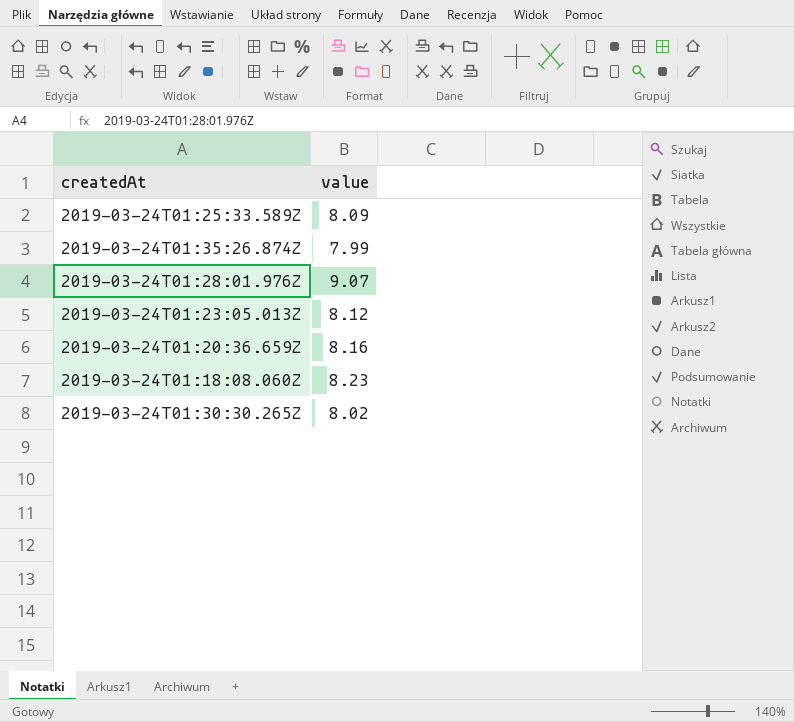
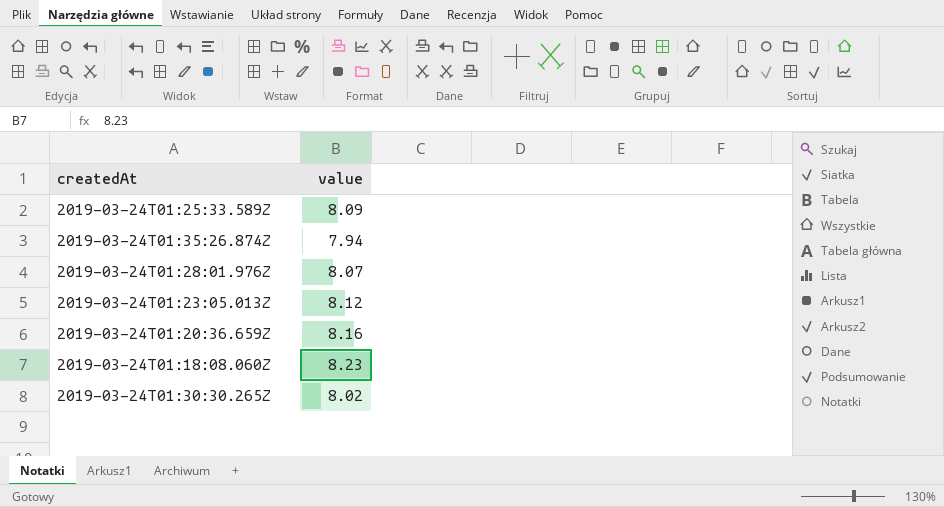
2019-03-24T01:35:26.874Z | value: 7.99 -> 7.94
2019-03-24T01:28:01.976Z | value: 9.07 -> 8.07

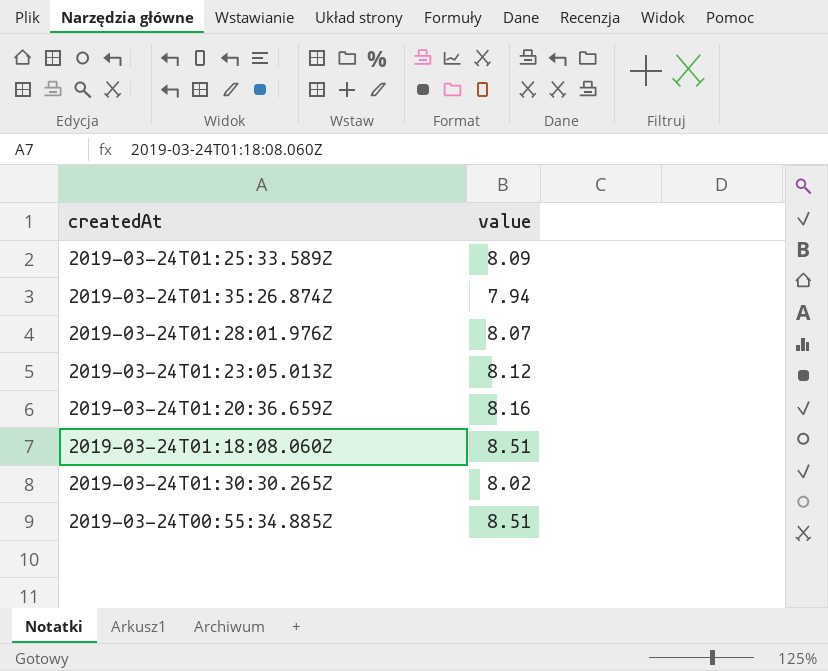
2019-03-24T01:18:08.060Z | value: 8.23 -> 8.51
row 2019-03-24T00:55:34.885Z: none -> 8.51

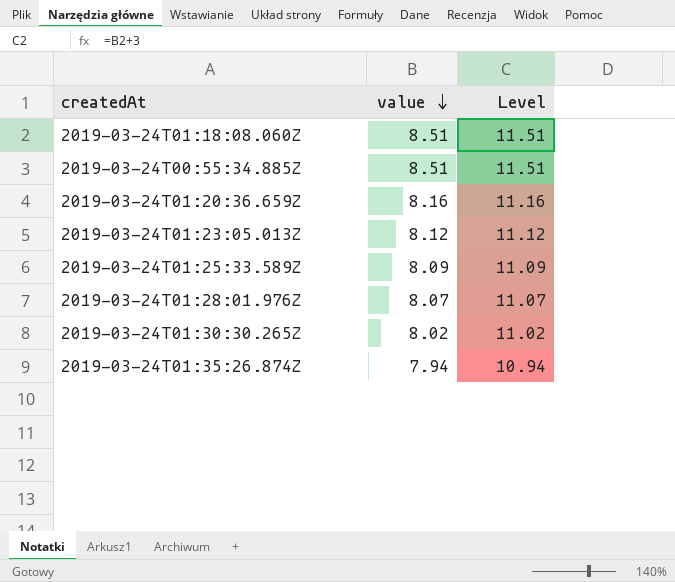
row order: none -> value descending
column Level | formula: none -> [value] + 3

